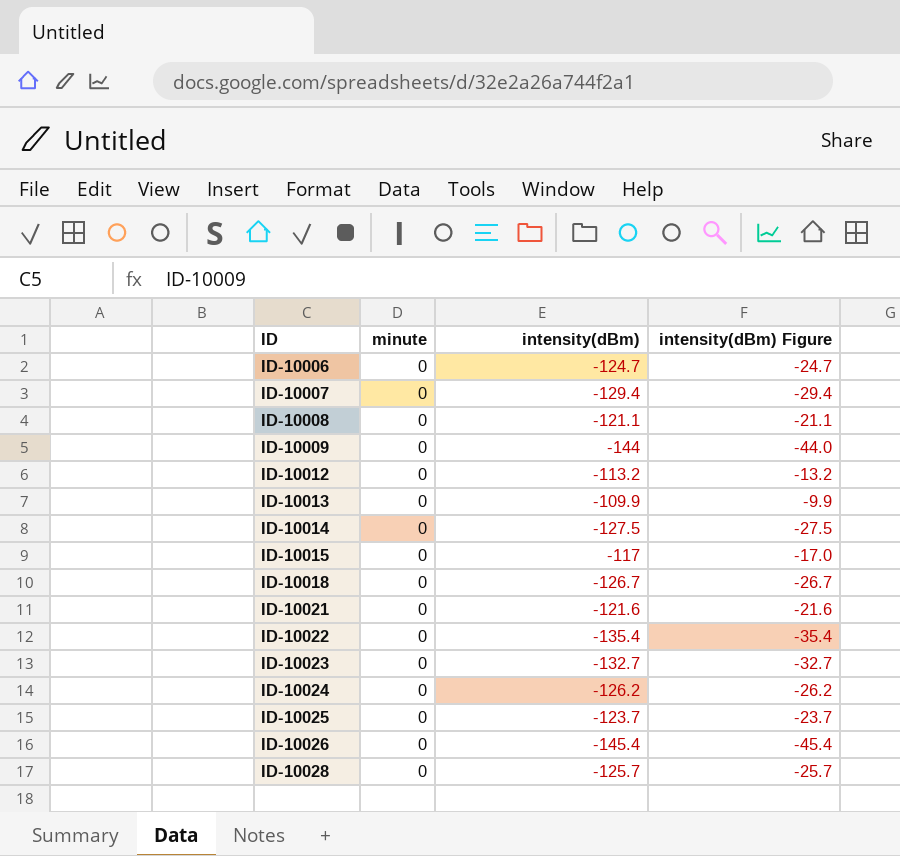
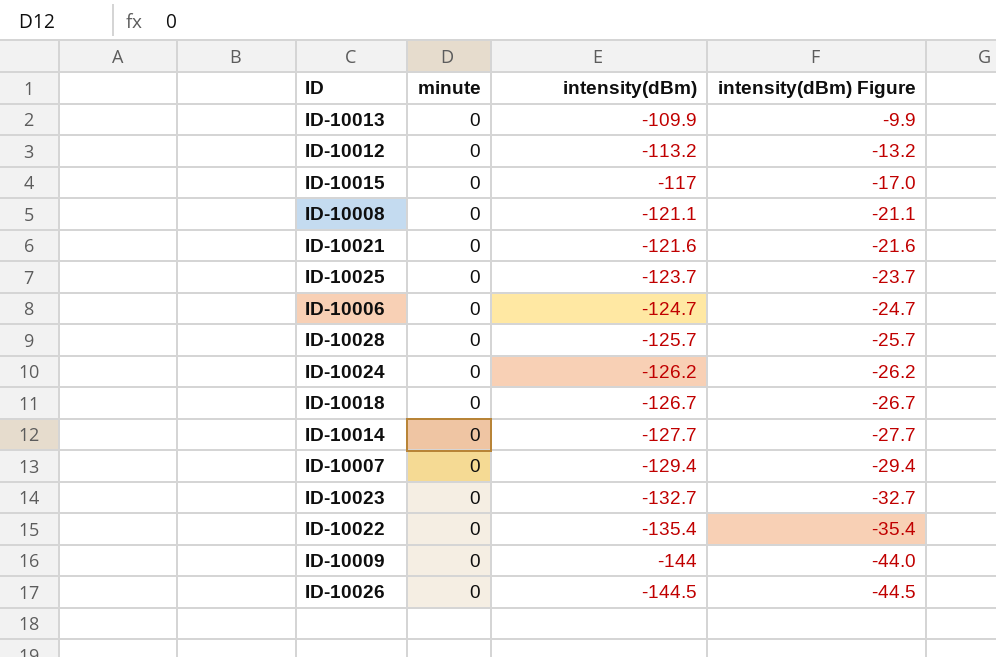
row order: ID ascending -> intensity(dBm) descending
ID-10014 | intensity(dBm): -127.5 -> -127.7
ID-10014 | intensity(dBm) Figure: -27.5 -> -27.7
ID-10026 | intensity(dBm): -145.4 -> -144.5
ID-10026 | intensity(dBm) Figure: -45.4 -> -44.5

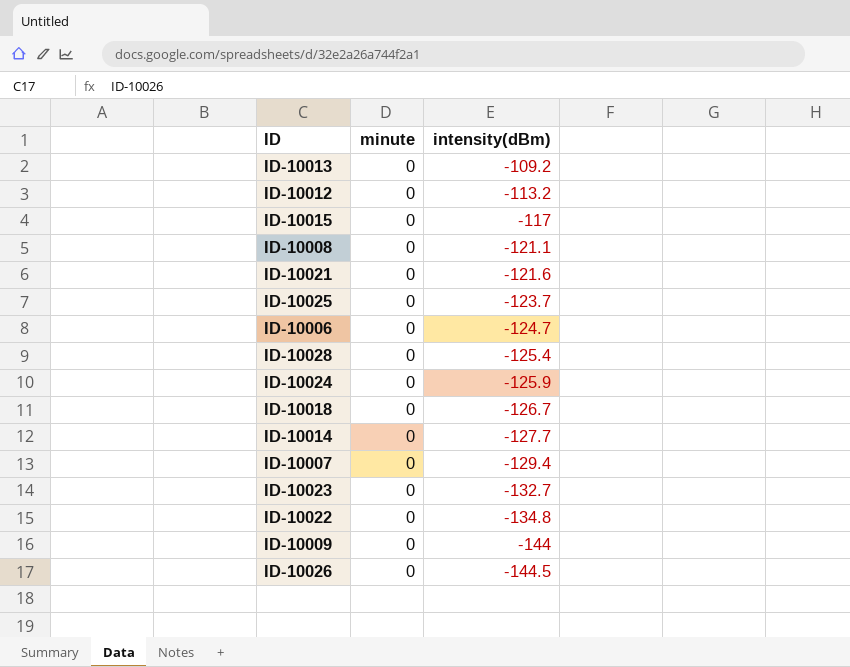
column intensity(dBm) Figure | formula: [intensity(dBm)] + 100 -> none
ID-10013 | intensity(dBm): -109.9 -> -109.2
ID-10028 | intensity(dBm): -125.7 -> -125.4
ID-10024 | intensity(dBm): -126.2 -> -125.9
ID-10022 | intensity(dBm): -135.4 -> -134.8

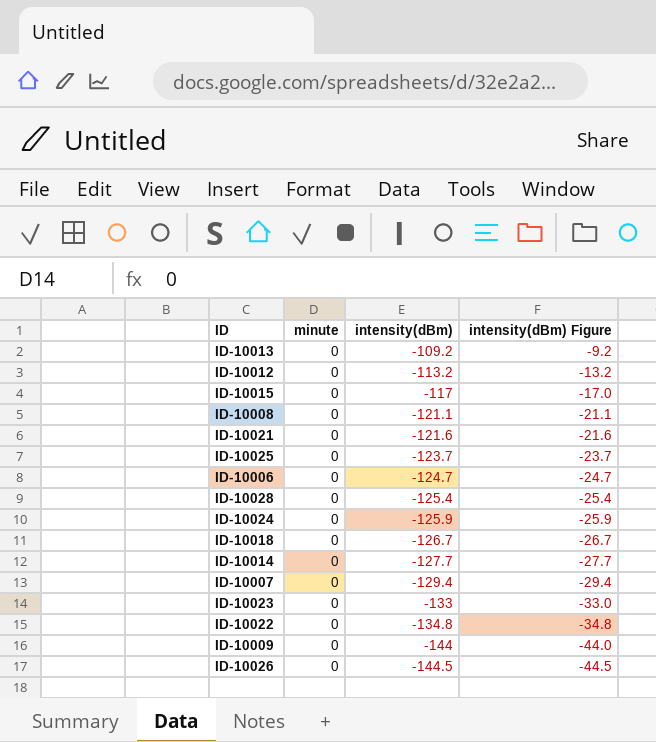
column intensity(dBm) Figure | formula: none -> [intensity(dBm)] + 100
ID-10023 | intensity(dBm): -132.7 -> -133

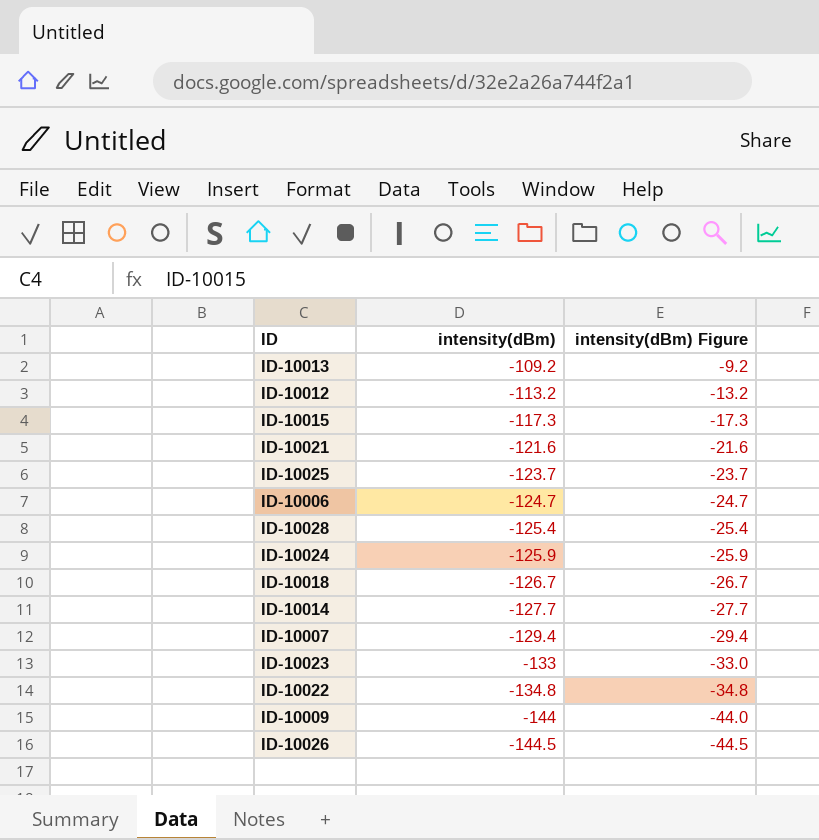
column minute | position: 2 -> none
row ID-10008: 0 | -121.1 | -21.1 -> none
ID-10015 | intensity(dBm): -117 -> -117.3
ID-10015 | intensity(dBm) Figure: -17.0 -> -17.3

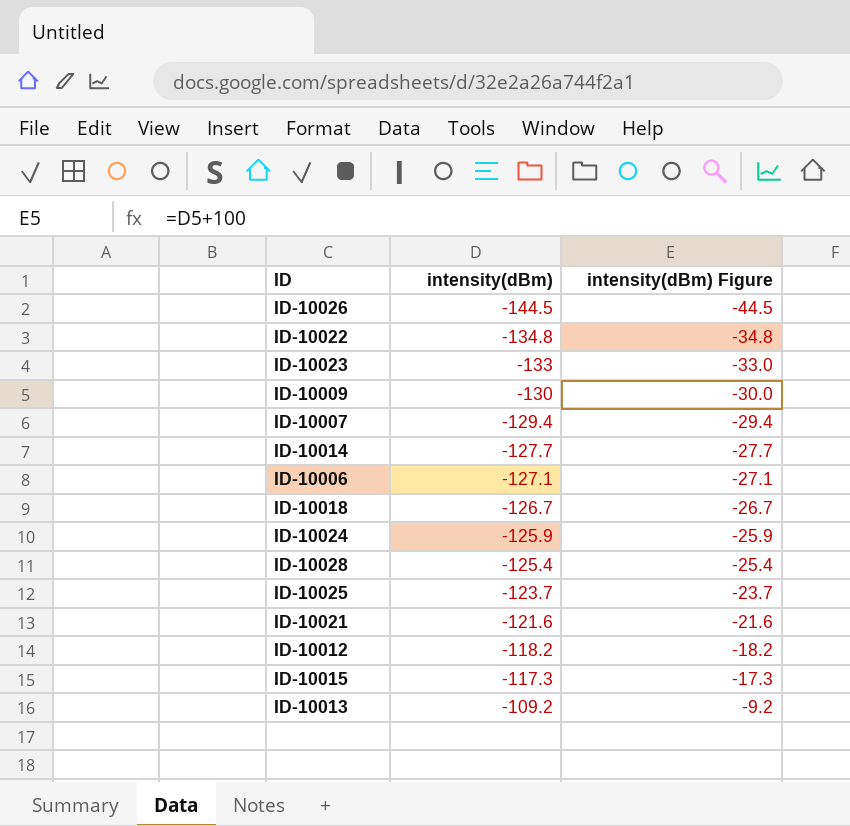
row order: intensity(dBm) descending -> intensity(dBm) ascending
ID-10009 | intensity(dBm): -144 -> -130
ID-10009 | intensity(dBm) Figure: -44.0 -> -30.0
ID-10006 | intensity(dBm): -124.7 -> -127.1
ID-10006 | intensity(dBm) Figure: -24.7 -> -27.1
ID-10012 | intensity(dBm): -113.2 -> -118.2
ID-10012 | intensity(dBm) Figure: -13.2 -> -18.2

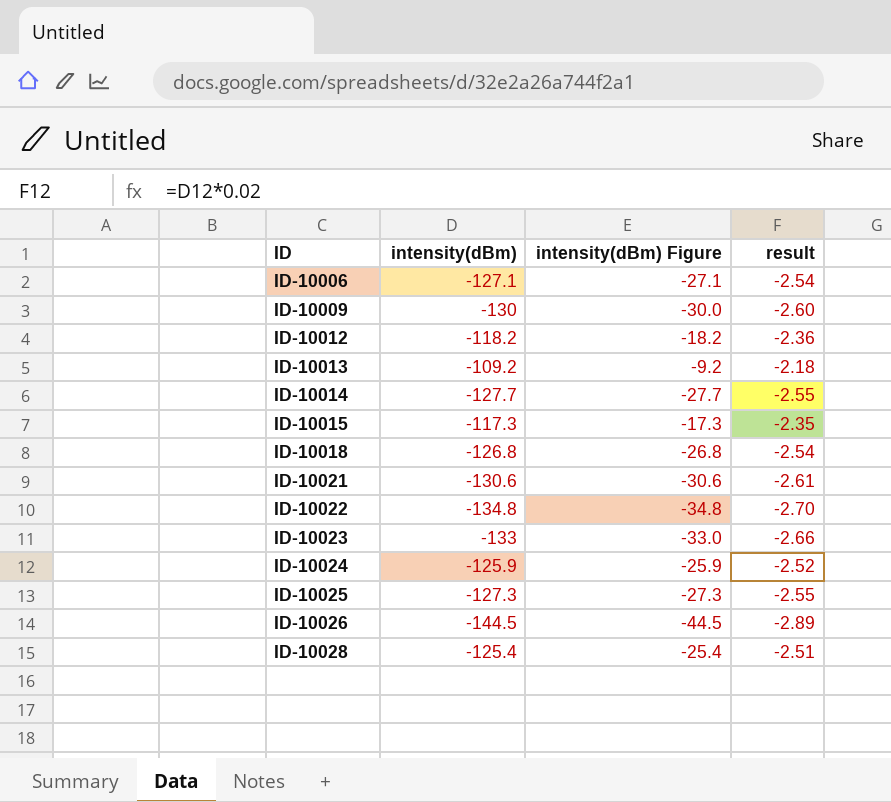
row order: intensity(dBm) ascending -> ID ascending
column result | formula: none -> [intensity(dBm)] * 0.02
row ID-10007: -129.4 | -29.4 -> none
ID-10018 | intensity(dBm): -126.7 -> -126.8
ID-10018 | intensity(dBm) Figure: -26.7 -> -26.8
ID-10021 | intensity(dBm): -121.6 -> -130.6
ID-10021 | intensity(dBm) Figure: -21.6 -> -30.6
ID-10025 | intensity(dBm): -123.7 -> -127.3
ID-10025 | intensity(dBm) Figure: -23.7 -> -27.3

